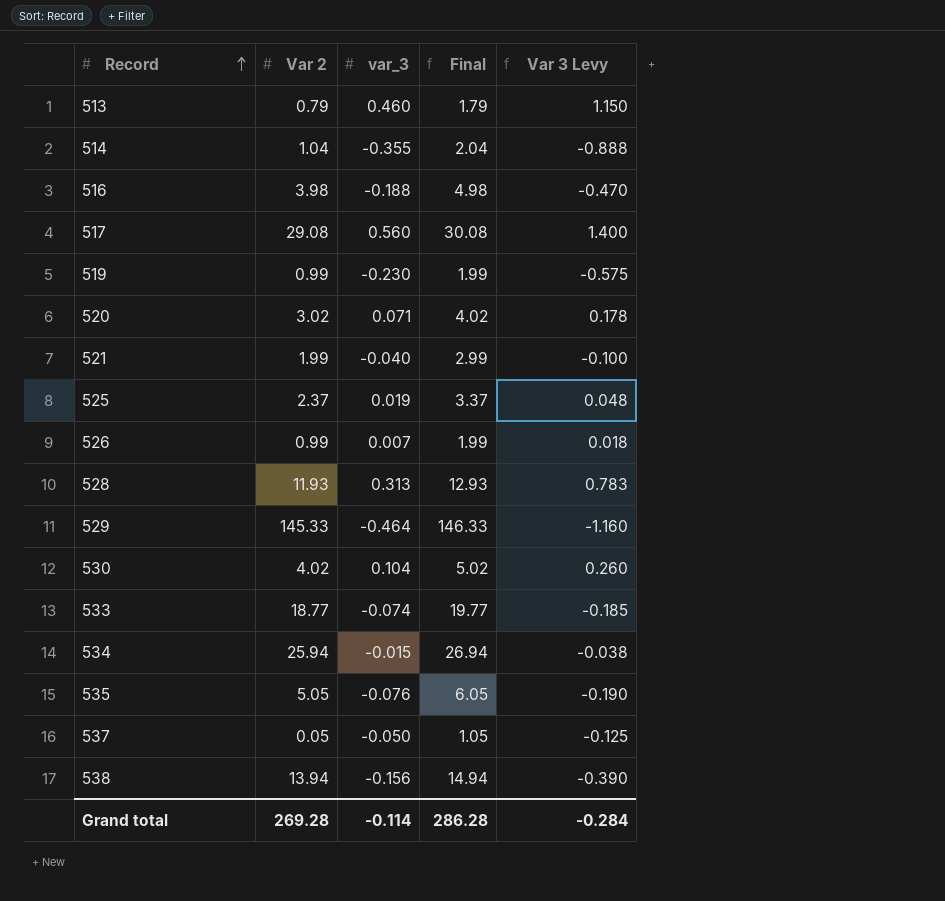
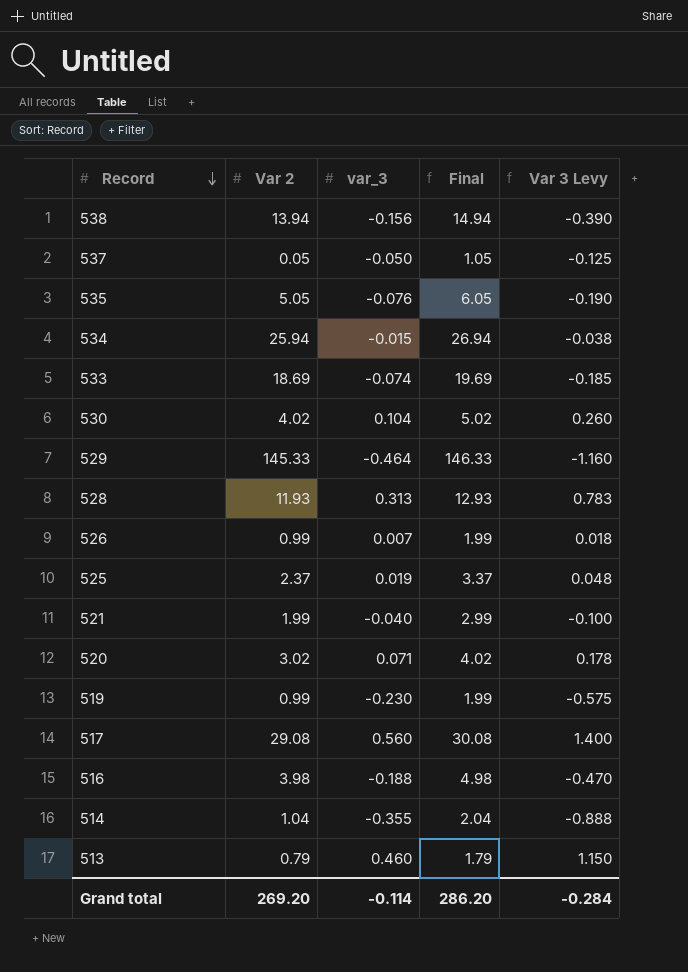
row order: Record ascending -> Record descending
533 | Var 2: 18.77 -> 18.69
533 | Final: 19.77 -> 19.69
Grand total | Var 2: 269.28 -> 269.20
Grand total | Final: 286.28 -> 286.20

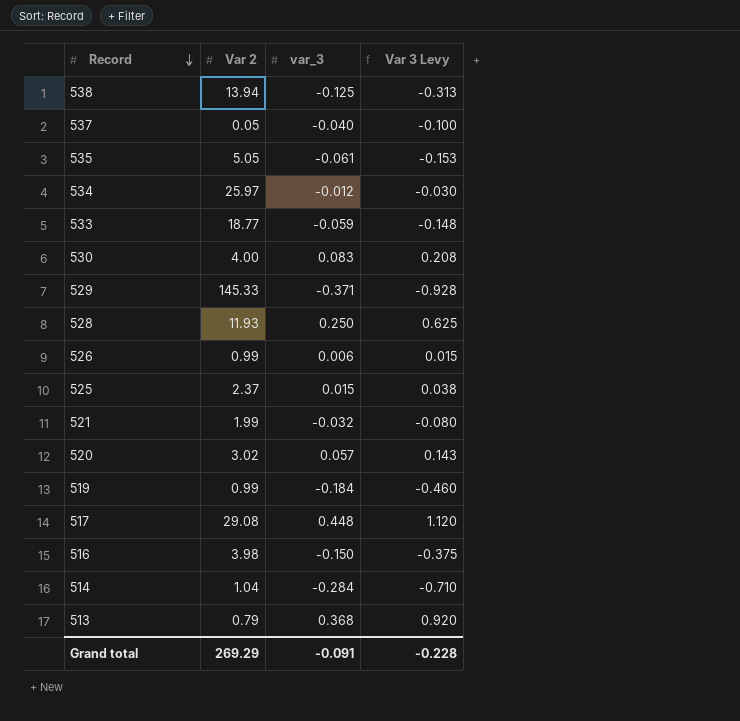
column Final | formula: [Var 2] + 1 -> none
538 | var_3: -0.156 -> -0.125
538 | Var 3 Levy: -0.390 -> -0.313
537 | var_3: -0.050 -> -0.040
537 | Var 3 Levy: -0.125 -> -0.100
535 | var_3: -0.076 -> -0.061
535 | Var 3 Levy: -0.190 -> -0.153
534 | Var 2: 25.94 -> 25.97
534 | var_3: -0.015 -> -0.012
534 | Var 3 Levy: -0.038 -> -0.030
533 | Var 2: 18.69 -> 18.77
533 | var_3: -0.074 -> -0.059
533 | Var 3 Levy: -0.185 -> -0.148
530 | Var 2: 4.02 -> 4.00
530 | var_3: 0.104 -> 0.083
530 | Var 3 Levy: 0.260 -> 0.208
529 | var_3: -0.464 -> -0.371
529 | Var 3 Levy: -1.160 -> -0.928
528 | var_3: 0.313 -> 0.250
528 | Var 3 Levy: 0.783 -> 0.625
526 | var_3: 0.007 -> 0.006
526 | Var 3 Levy: 0.018 -> 0.015
525 | var_3: 0.019 -> 0.015
525 | Var 3 Levy: 0.048 -> 0.038
521 | var_3: -0.040 -> -0.032
521 | Var 3 Levy: -0.100 -> -0.080
520 | var_3: 0.071 -> 0.057
520 | Var 3 Levy: 0.178 -> 0.143
519 | var_3: -0.230 -> -0.184
519 | Var 3 Levy: -0.575 -> -0.460
517 | var_3: 0.560 -> 0.448
517 | Var 3 Levy: 1.400 -> 1.120
516 | var_3: -0.188 -> -0.150
516 | Var 3 Levy: -0.470 -> -0.375
514 | var_3: -0.355 -> -0.284
514 | Var 3 Levy: -0.888 -> -0.710
513 | var_3: 0.460 -> 0.368
513 | Var 3 Levy: 1.150 -> 0.920
Grand total | Var 2: 269.20 -> 269.29
Grand total | var_3: -0.114 -> -0.091
Grand total | Var 3 Levy: -0.284 -> -0.228

